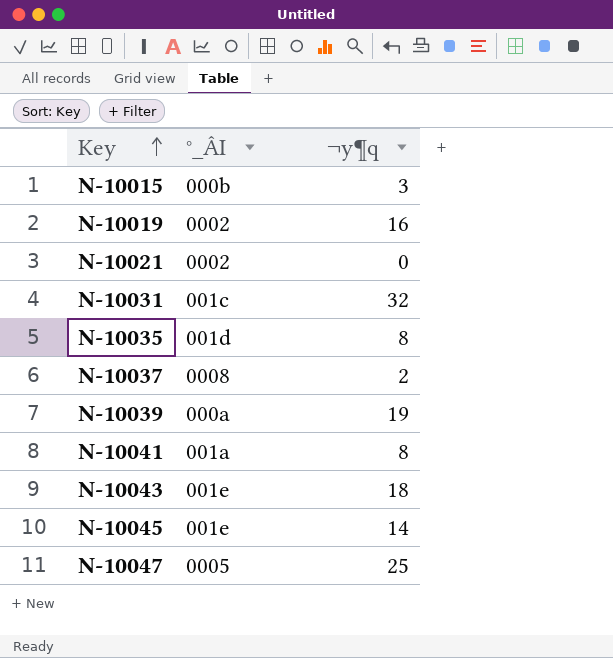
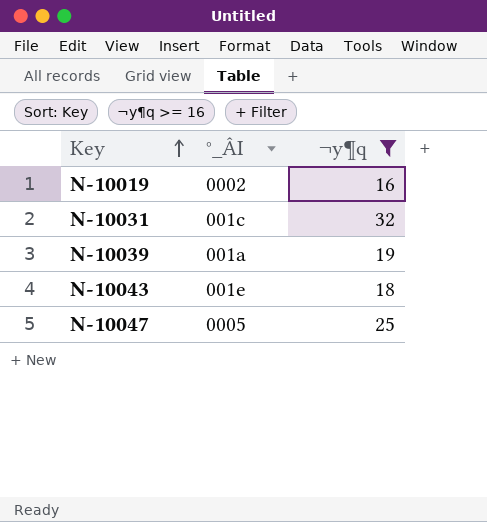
filter: none -> ¬y¶q >= 16
N-10039 | °_ÂI: 000a -> 001a

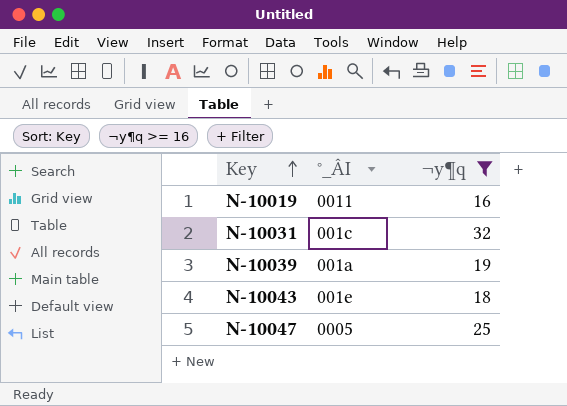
N-10019 | °_ÂI: 0002 -> 0011

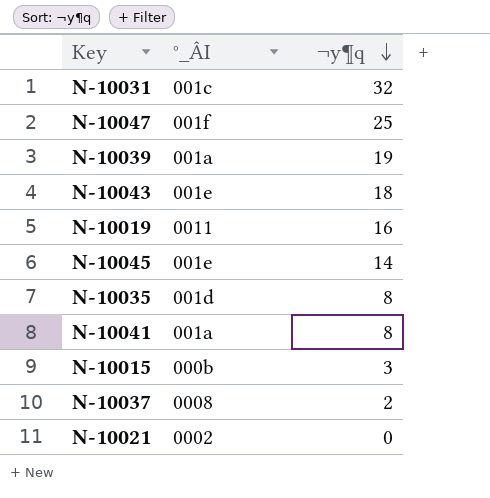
filter: ¬y¶q >= 16 -> none
row order: Key ascending -> ¬y¶q descending
N-10047 | °_ÂI: 0005 -> 001f

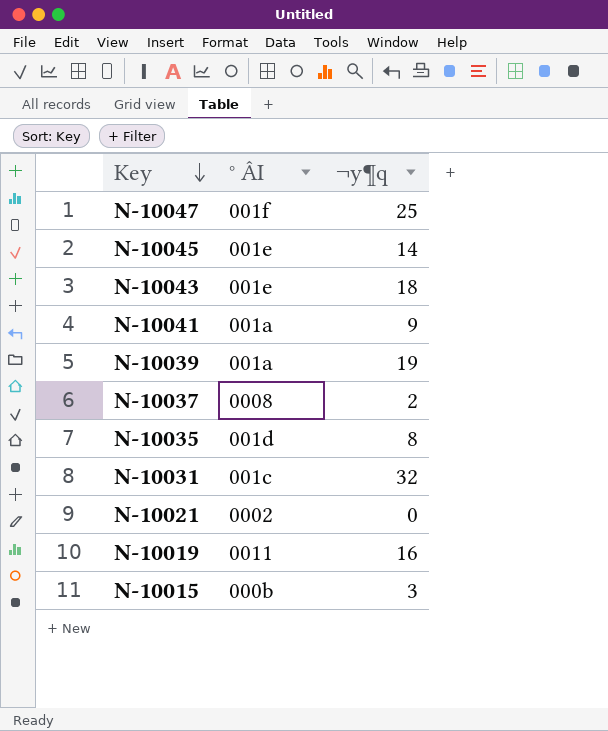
row order: ¬y¶q descending -> Key descending
column name: °_ÂI -> ° ÂI
N-10041 | ¬y¶q: 8 -> 9

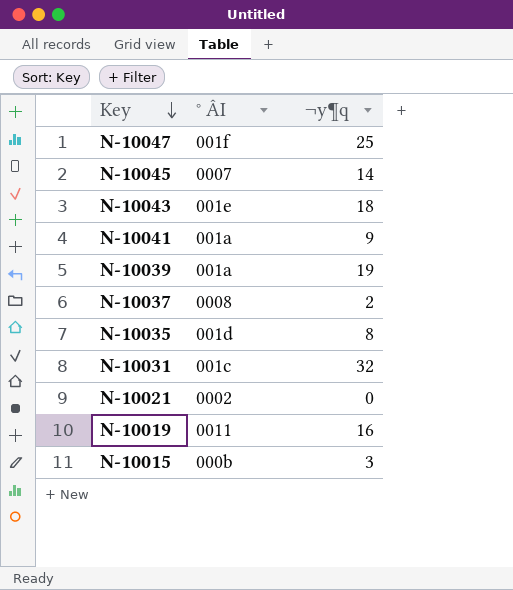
N-10045 | ° ÂI: 001e -> 0007

